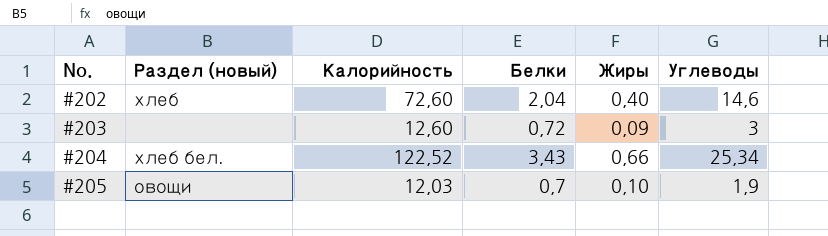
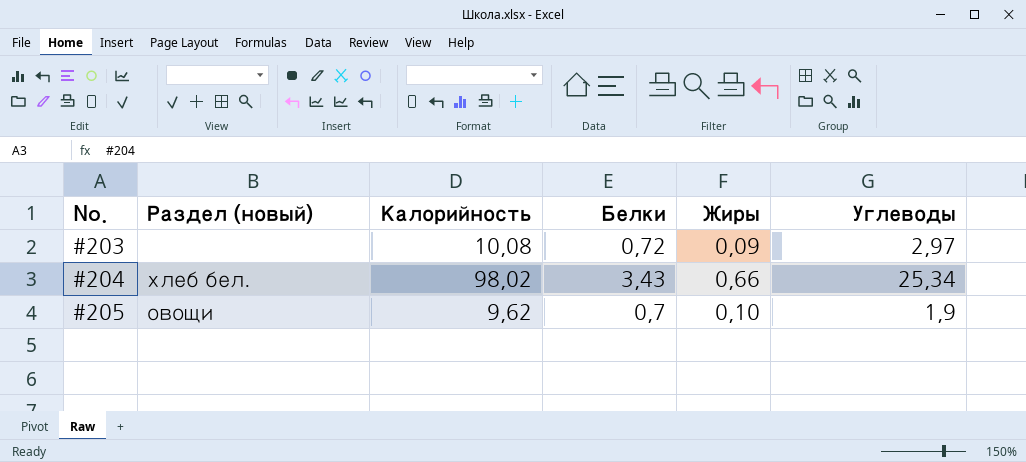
row #202: хлеб | 72,60 | 2,04 | 0,40 | 14,6 -> none
#203 | Калорийность: 12,60 -> 10,08
#203 | Углеводы: 3 -> 2,97
#204 | Калорийность: 122,52 -> 98,02
#205 | Калорийность: 12,03 -> 9,62

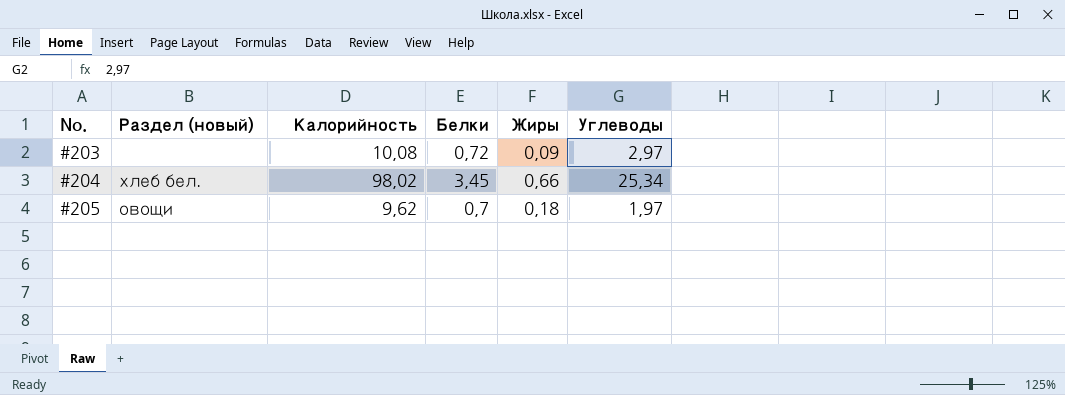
#204 | Белки: 3,43 -> 3,45
#205 | Жиры: 0,10 -> 0,18
#205 | Углеводы: 1,9 -> 1,97

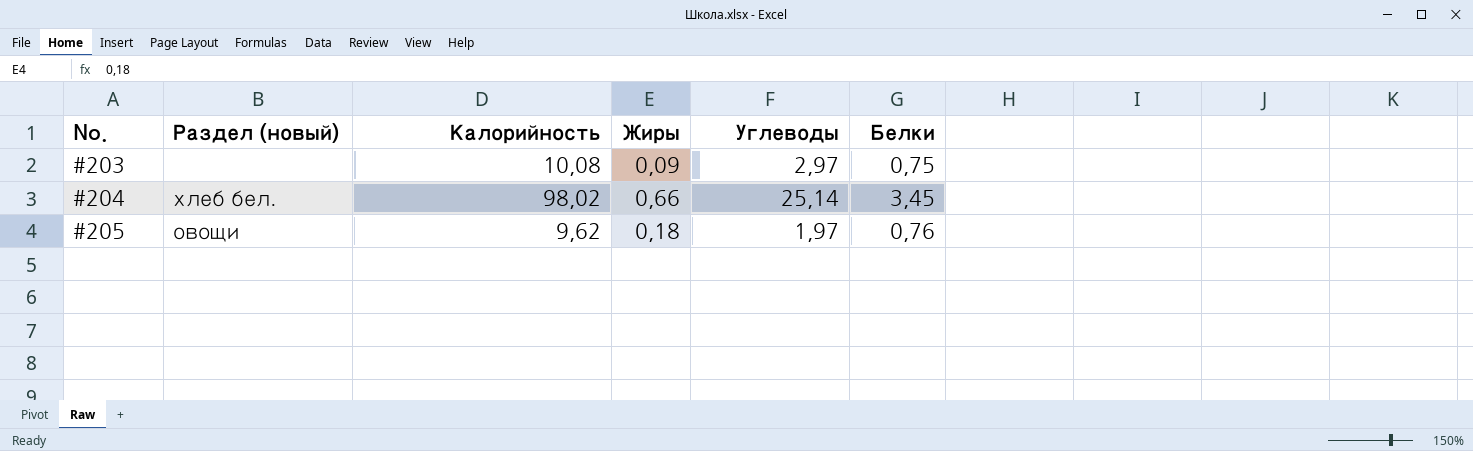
column Белки | position: 4 -> 6
#203 | Белки: 0,72 -> 0,75
#204 | Углеводы: 25,34 -> 25,14
#205 | Белки: 0,7 -> 0,76

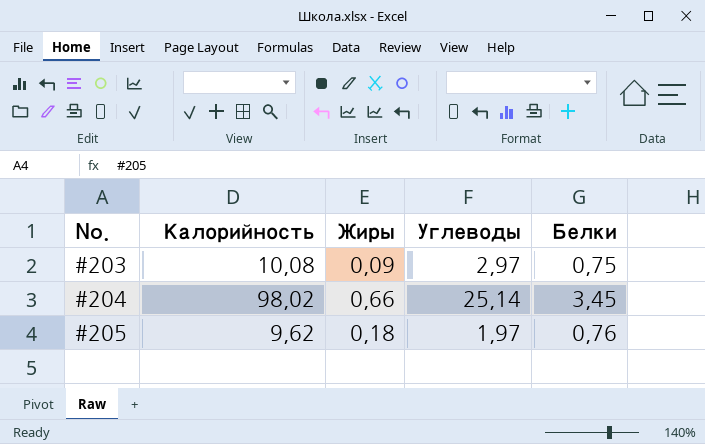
column Раздел (новый) | position: 2 -> none

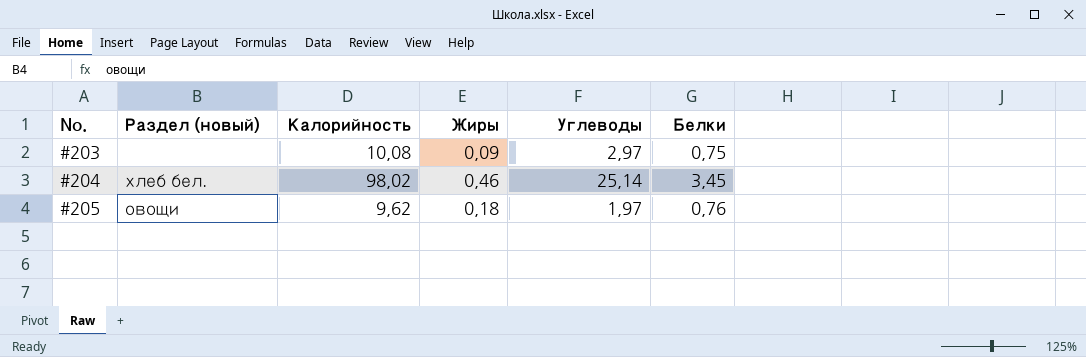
column Раздел (новый) | position: none -> 2
#204 | Жиры: 0,66 -> 0,46

